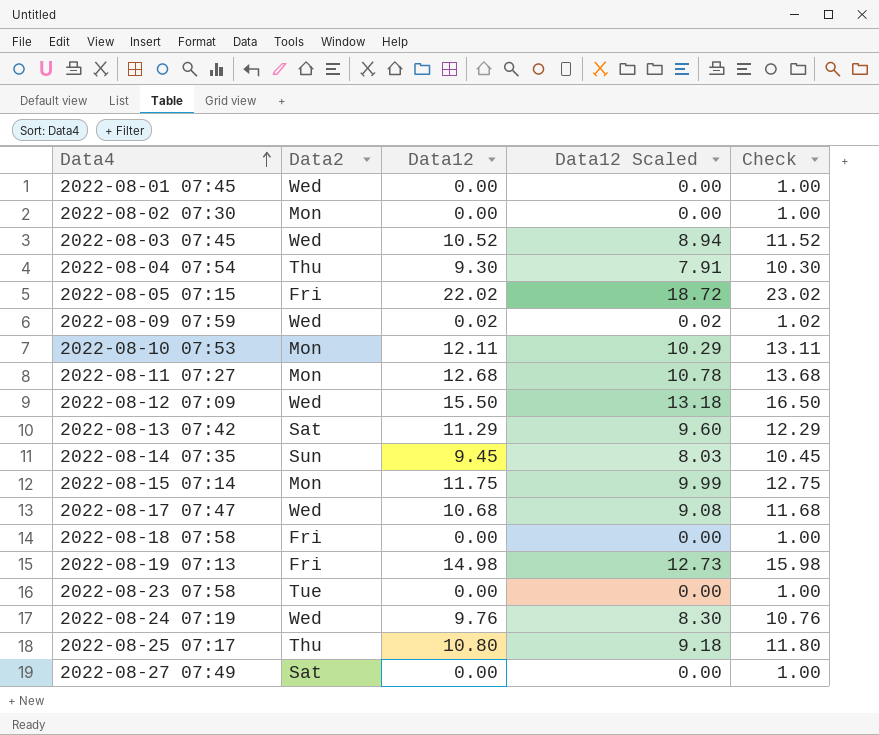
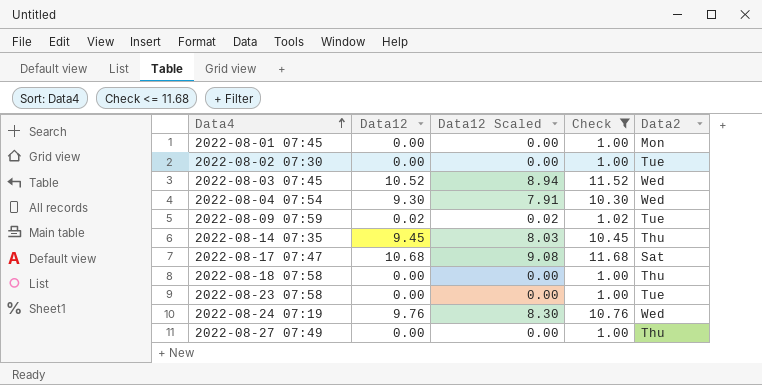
filter: none -> Check <= 11.68
column Data2 | position: 2 -> 5
2022-08-01 07:45 | Data2: Wed -> Mon
2022-08-02 07:30 | Data2: Mon -> Tue
2022-08-04 07:54 | Data2: Thu -> Wed
2022-08-09 07:59 | Data2: Wed -> Tue
2022-08-14 07:35 | Data2: Sun -> Thu
2022-08-17 07:47 | Data2: Wed -> Sat
2022-08-18 07:58 | Data2: Fri -> Thu
2022-08-27 07:49 | Data2: Sat -> Thu

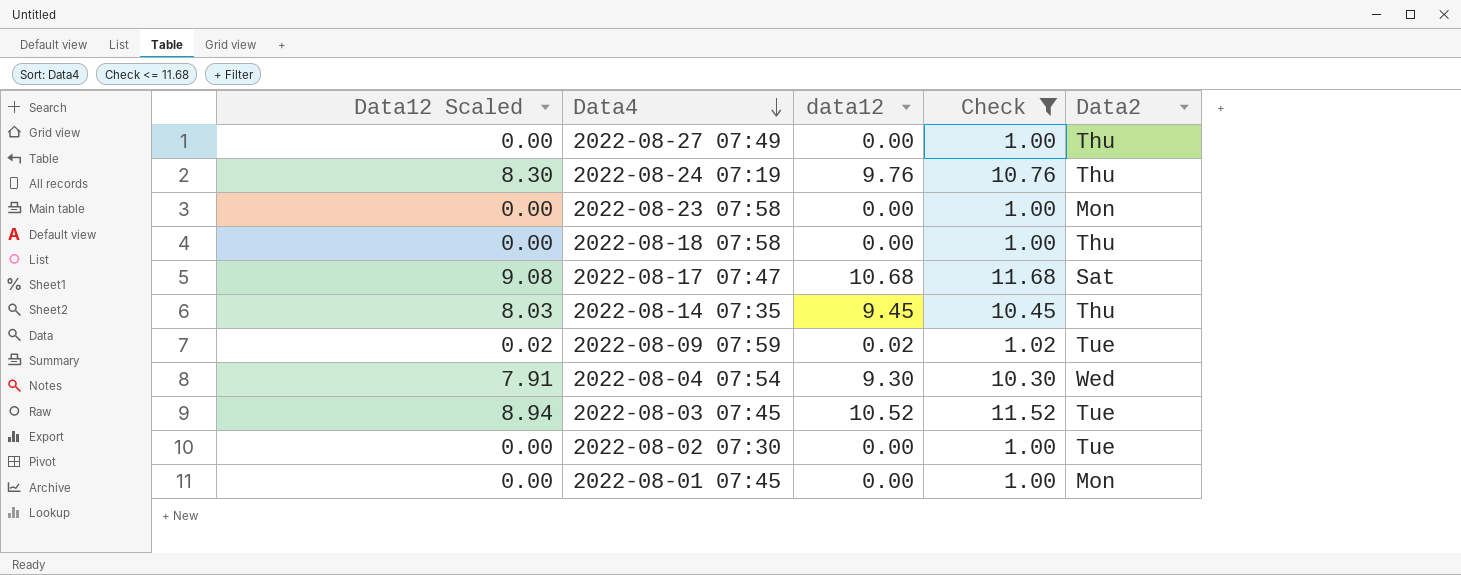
row order: Data4 ascending -> Data4 descending
column Data12 Scaled | position: 3 -> 1
column name: Data12 -> data12
2022-08-24 07:19 | Data2: Wed -> Thu
2022-08-23 07:58 | Data2: Tue -> Mon
2022-08-03 07:45 | Data2: Wed -> Tue

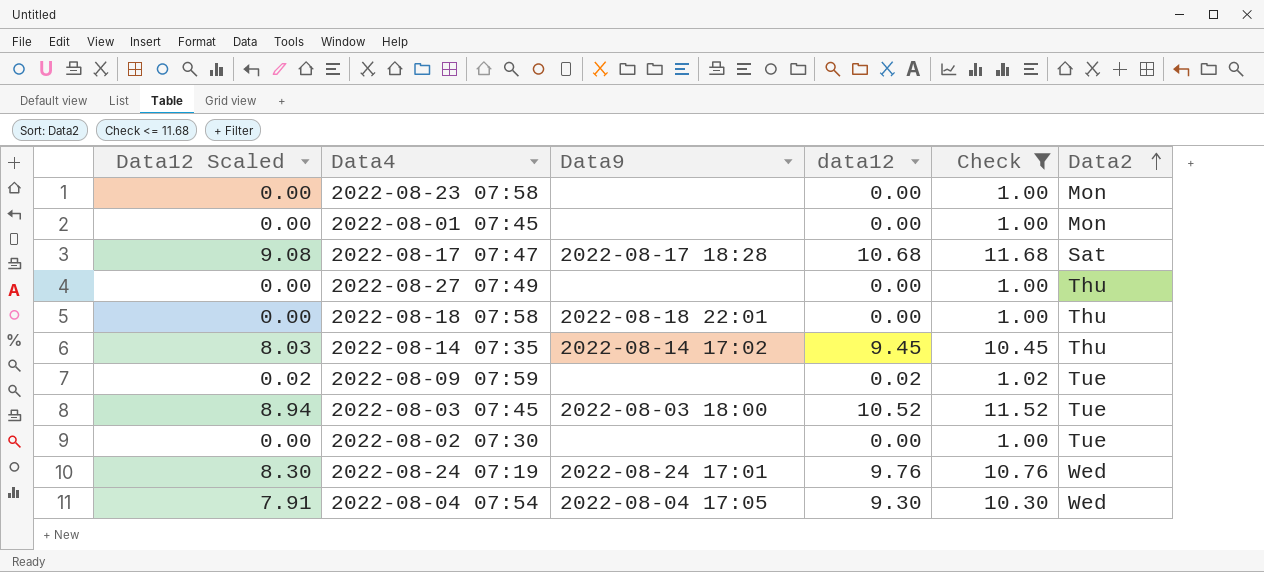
row order: Data4 descending -> Data2 ascending
column Data9 | position: none -> 3
2022-08-24 07:19 | Data2: Thu -> Wed

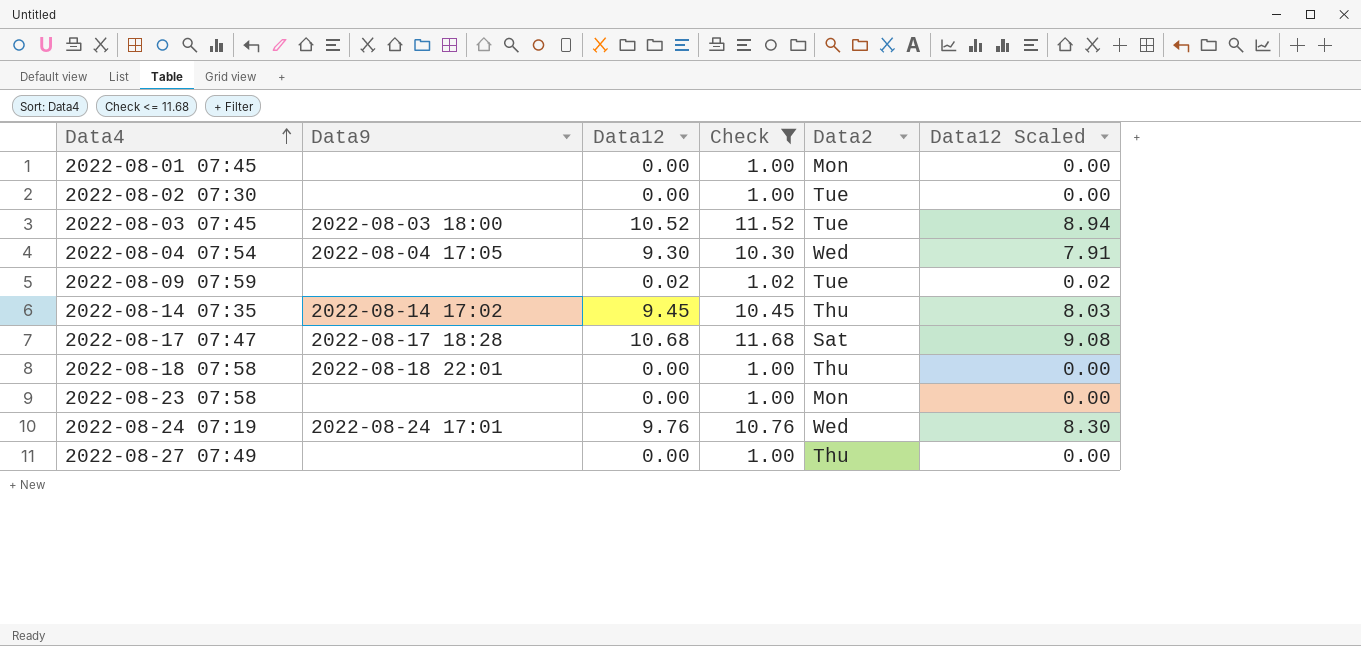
row order: Data2 ascending -> Data4 ascending
column name: data12 -> Data12
column Data12 Scaled | position: 1 -> 6

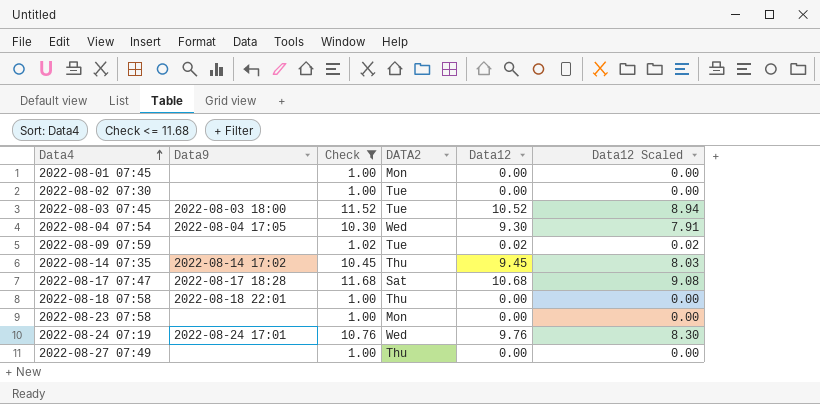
column name: Data2 -> DATA2
column Data12 | position: 3 -> 5

